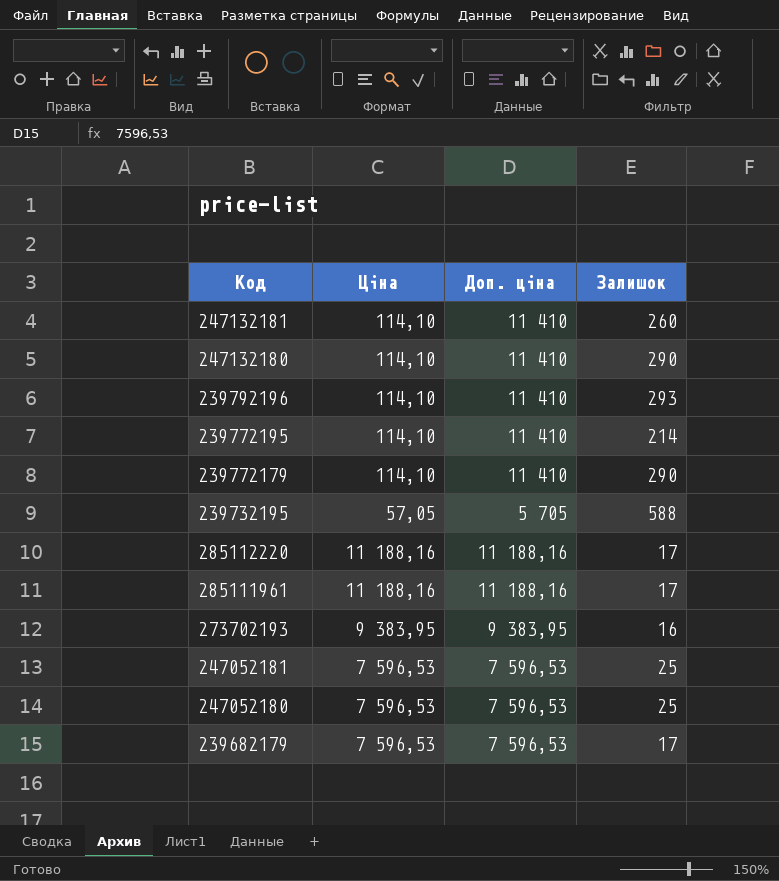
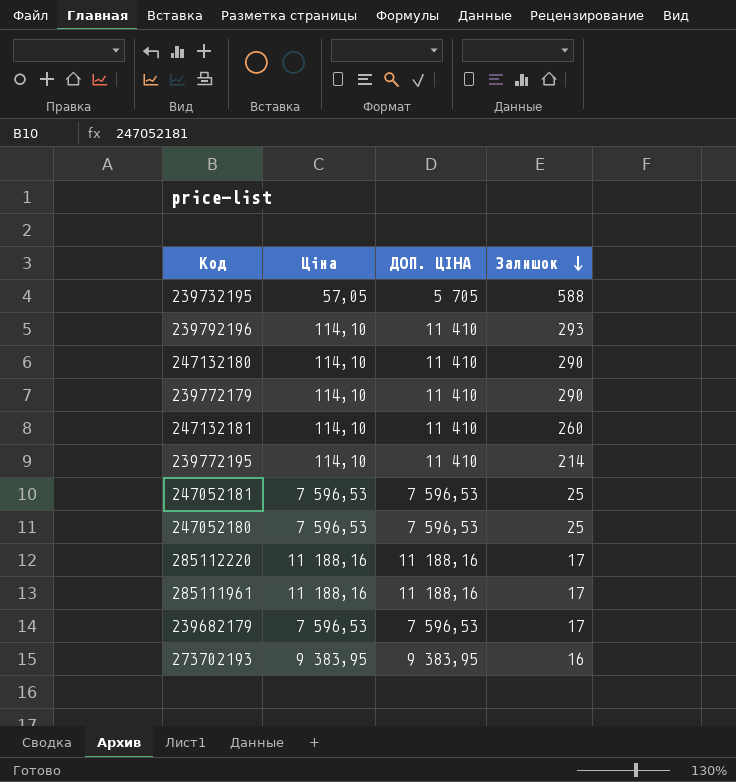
row order: none -> Залишок descending
column name: Доп. ціна -> ДОП. ЦІНА

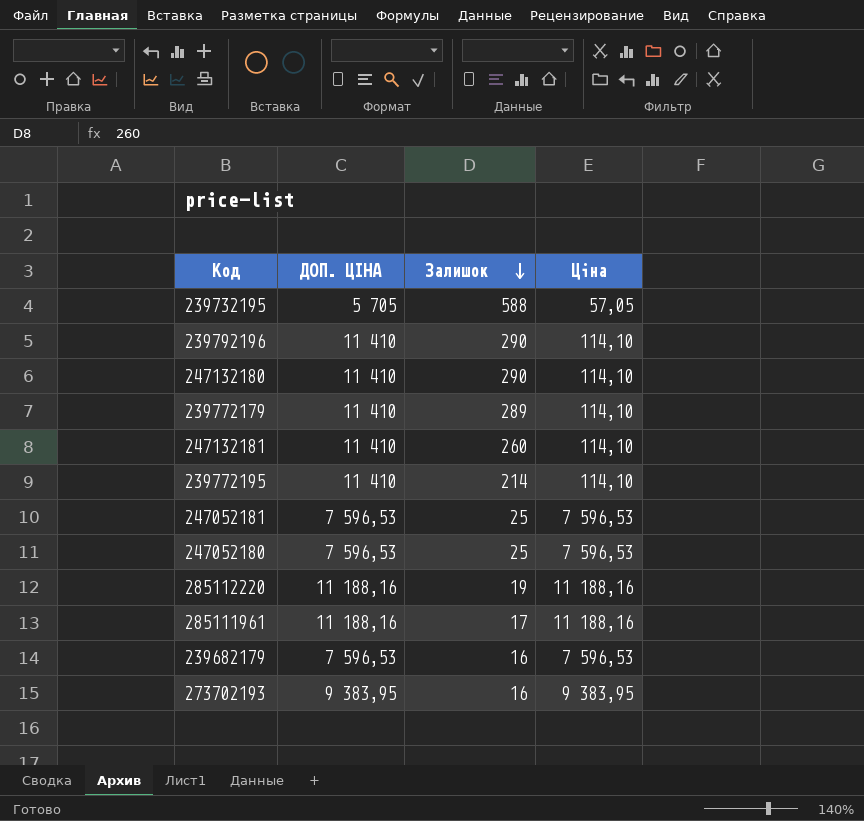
column Ціна | position: 2 -> 4
239792196 | Залишок: 293 -> 290
239772179 | Залишок: 290 -> 289
285112220 | Залишок: 17 -> 19
239682179 | Залишок: 17 -> 16

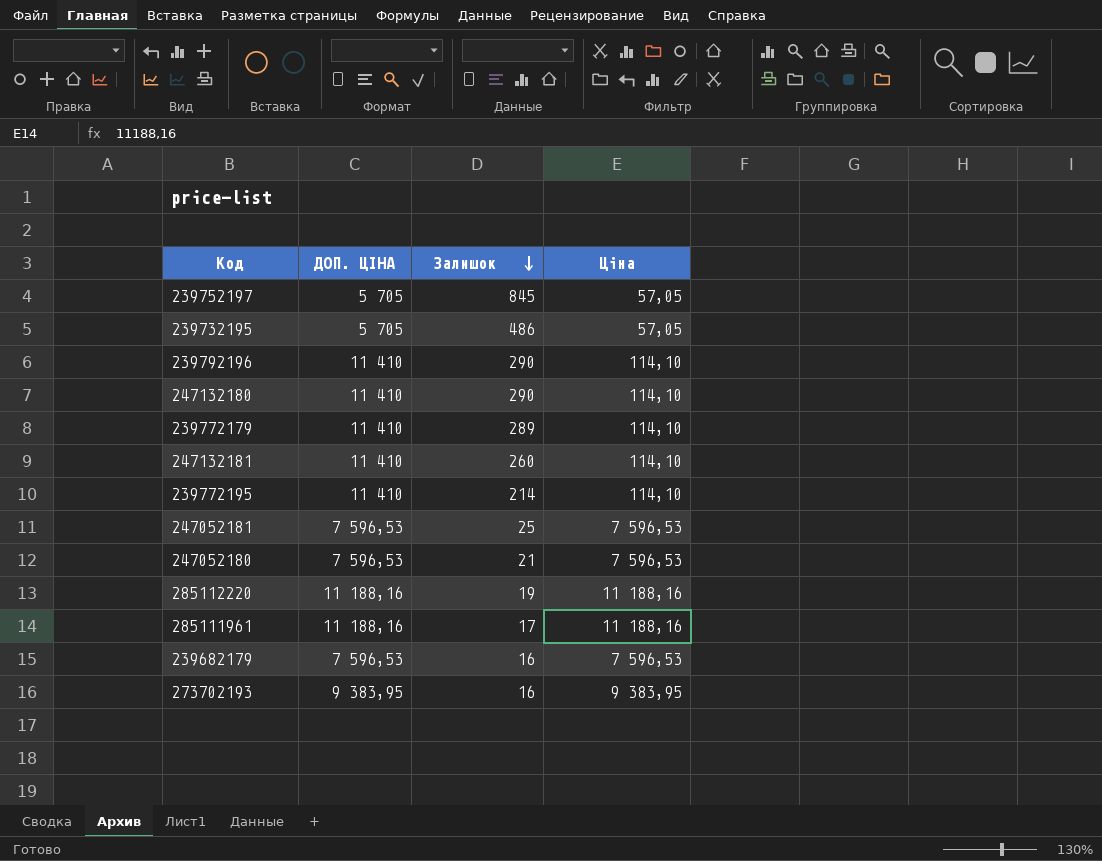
row 239752197: none -> 5 705 | 845 | 57,05
239732195 | Залишок: 588 -> 486
247052180 | Залишок: 25 -> 21

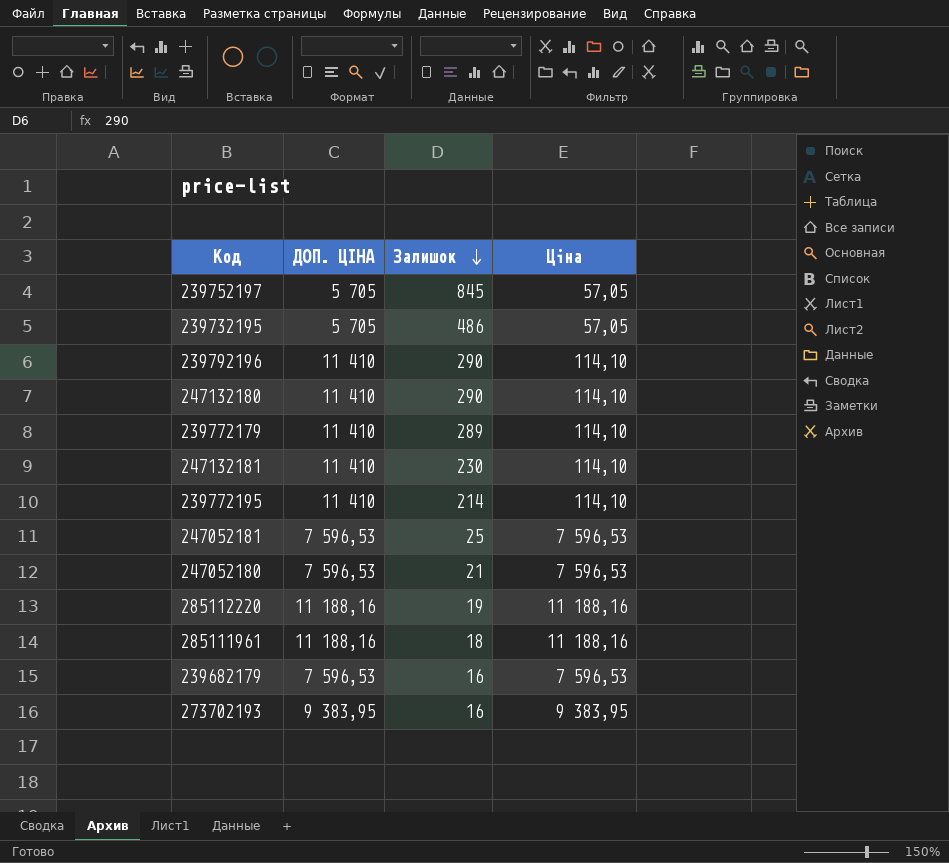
247132181 | Залишок: 260 -> 230
285111961 | Залишок: 17 -> 18

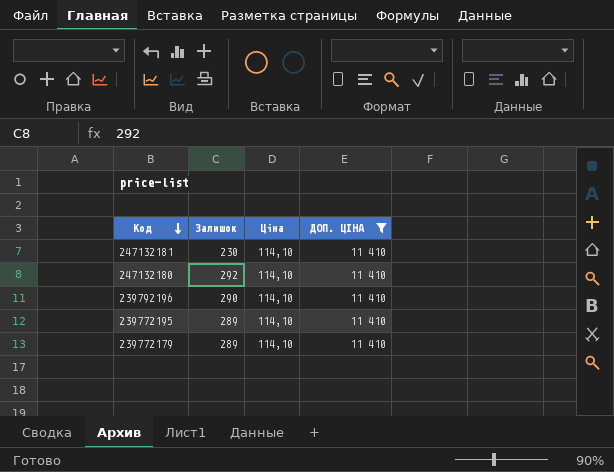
filter: none -> ДОП. ЦІНА = 11 410
row order: Залишок descending -> Код descending
column ДОП. ЦІНА | position: 2 -> 4
247132180 | Залишок: 290 -> 292
239772195 | Залишок: 214 -> 289

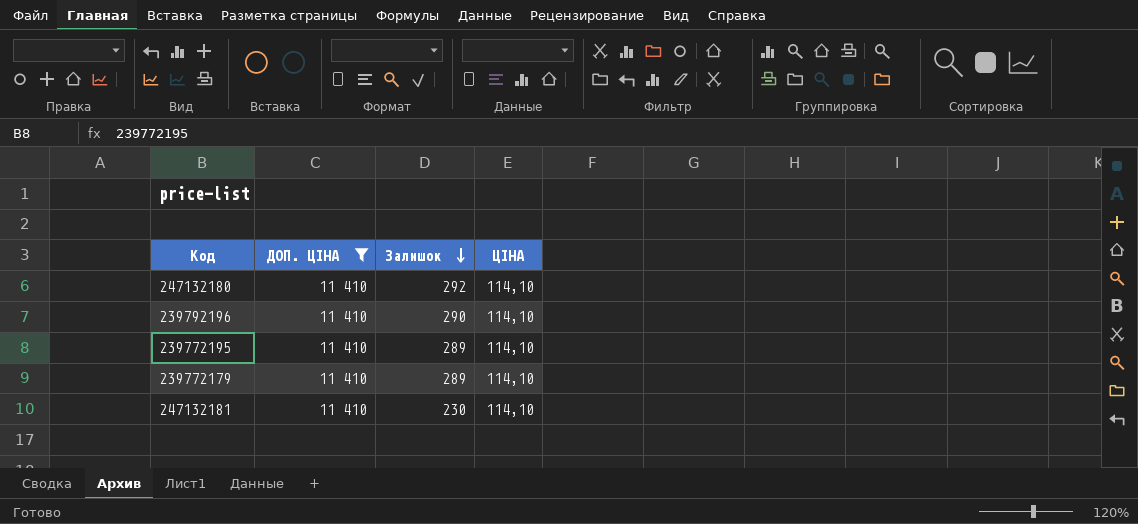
row order: Код descending -> Залишок descending
column ДОП. ЦІНА | position: 4 -> 2
column name: Ціна -> ЦІНА

